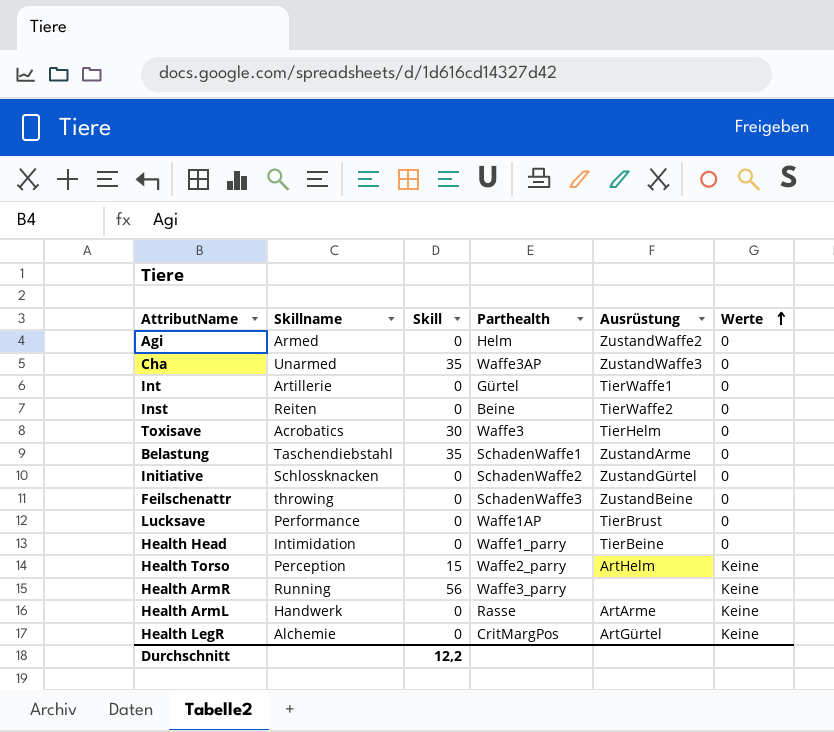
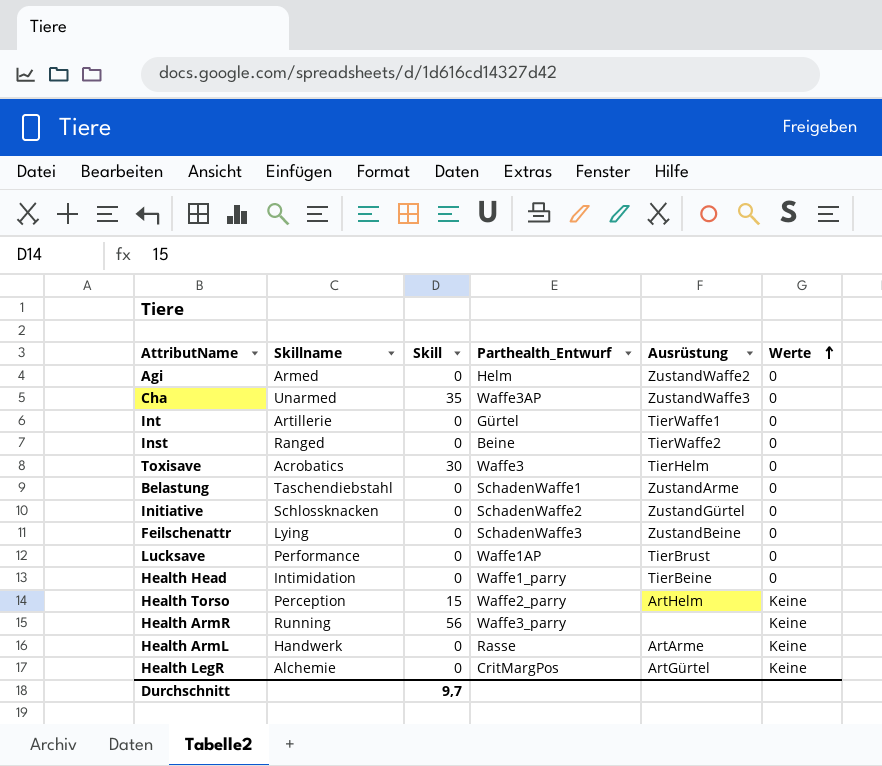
column name: Parthealth -> Parthealth_Entwurf
Inst | Skillname: Reiten -> Ranged
Belastung | Skill: 35 -> 0
Feilschenattr | Skillname: throwing -> Lying
Durchschnitt | Skill: 12,2 -> 9,7

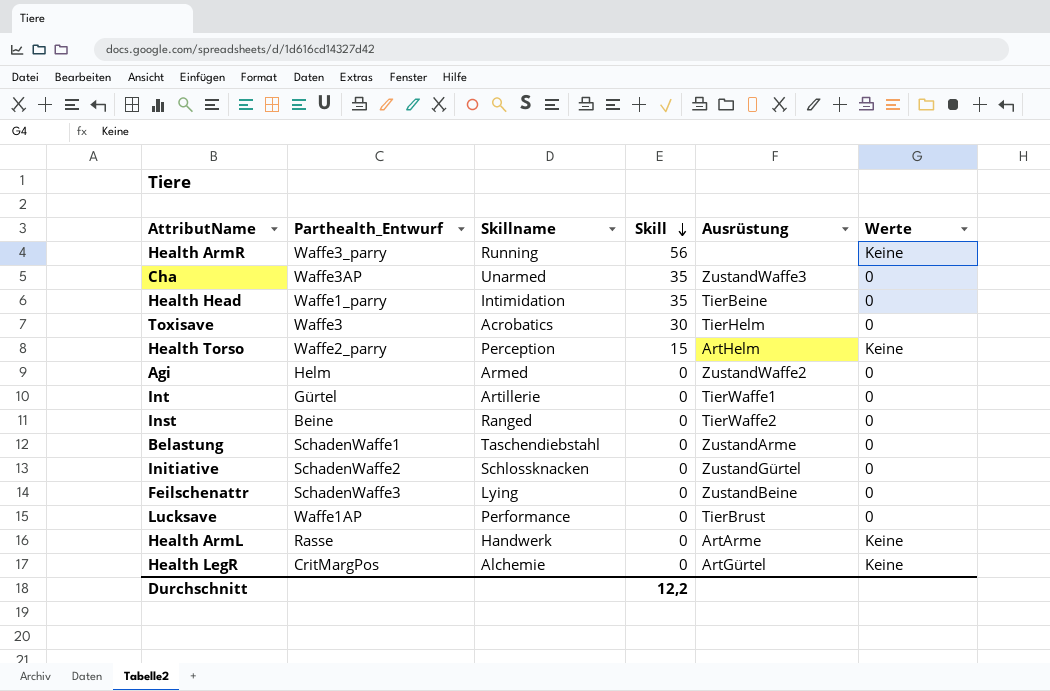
row order: Werte ascending -> Skill descending
column Parthealth_Entwurf | position: 4 -> 2
Health Head | Skill: 0 -> 35
Durchschnitt | Skill: 9,7 -> 12,2

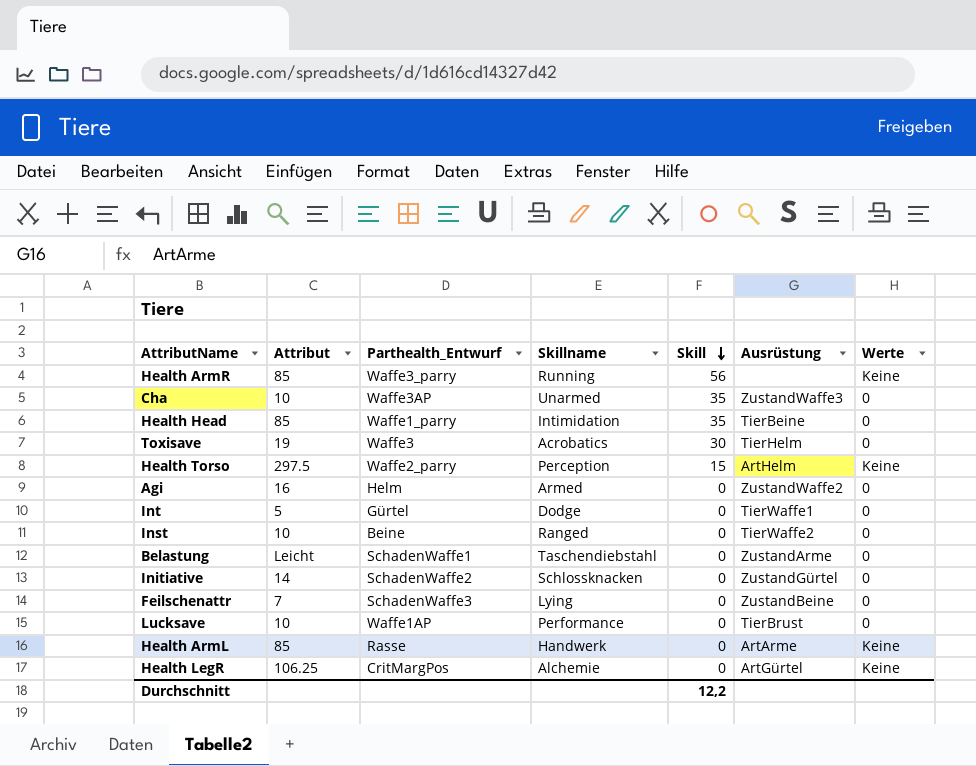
column Attribut | position: none -> 2
Int | Skillname: Artillerie -> Dodge

